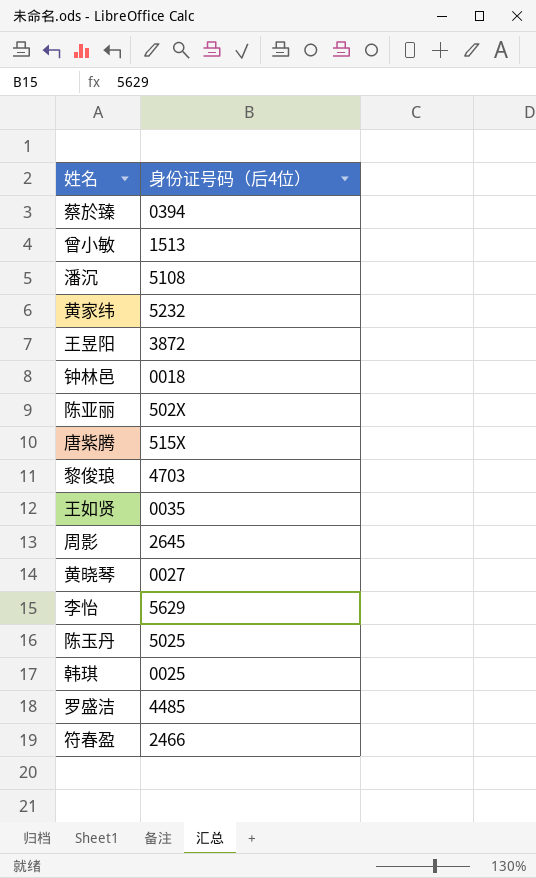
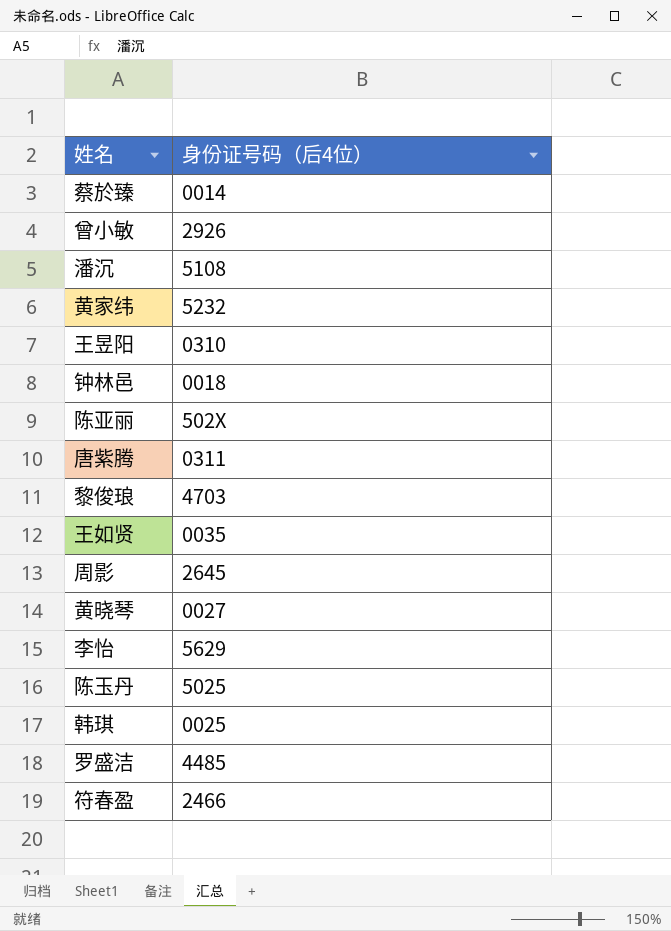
蔡於臻 | 身份证号码（后4位）: 0394 -> 0014
曾小敏 | 身份证号码（后4位）: 1513 -> 2926
王昱阳 | 身份证号码（后4位）: 3872 -> 0310
唐紫腾 | 身份证号码（后4位）: 515X -> 0311

